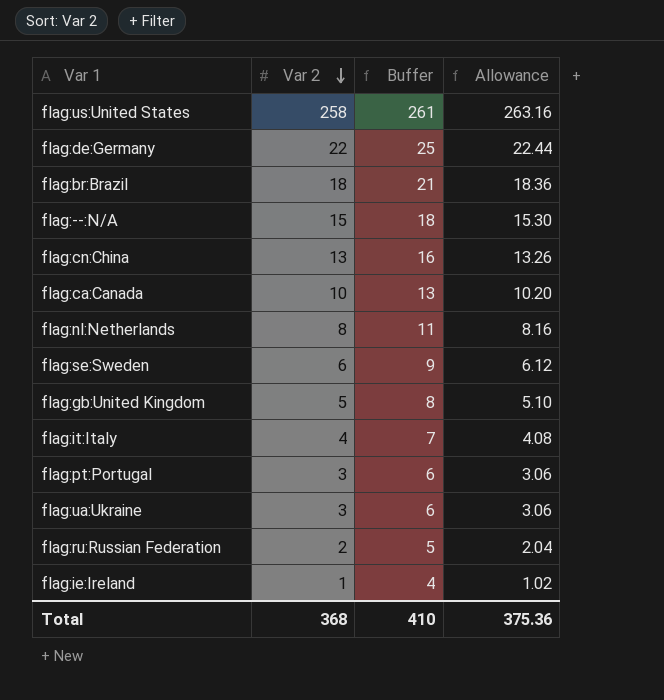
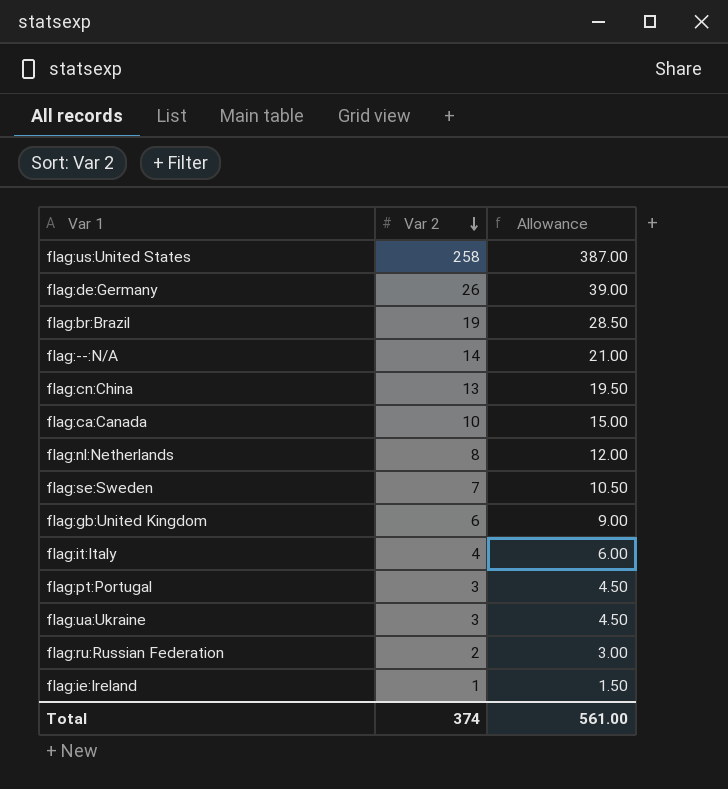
column Buffer | formula: [Var 2] + 3 -> none
column Allowance | formula: [Var 2] * 1.02 -> [Var 2] * 1.5
flag:de:Germany | Var 2: 22 -> 26
flag:br:Brazil | Var 2: 18 -> 19
flag:--:N/A | Var 2: 15 -> 14
flag:se:Sweden | Var 2: 6 -> 7
flag:gb:United Kingdom | Var 2: 5 -> 6
Total | Var 2: 368 -> 374
Total | Allowance: 375.36 -> 561.00

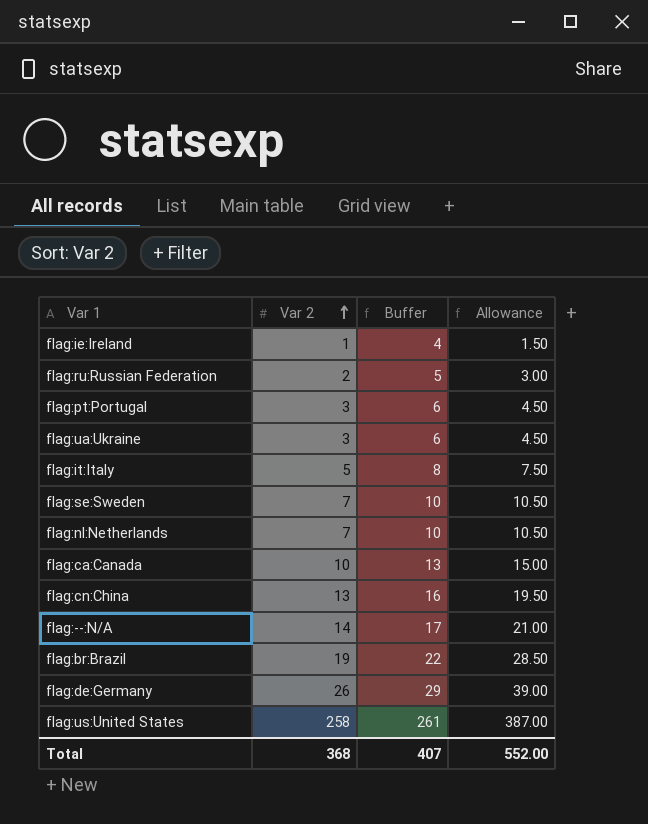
row order: Var 2 descending -> Var 2 ascending
column Buffer | formula: none -> [Var 2] + 3
row flag:gb:United Kingdom: 6 | 9.00 -> none
flag:it:Italy | Var 2: 4 -> 5
flag:it:Italy | Allowance: 6.00 -> 7.50
flag:nl:Netherlands | Var 2: 8 -> 7
flag:nl:Netherlands | Allowance: 12.00 -> 10.50
Total | Var 2: 374 -> 368
Total | Allowance: 561.00 -> 552.00

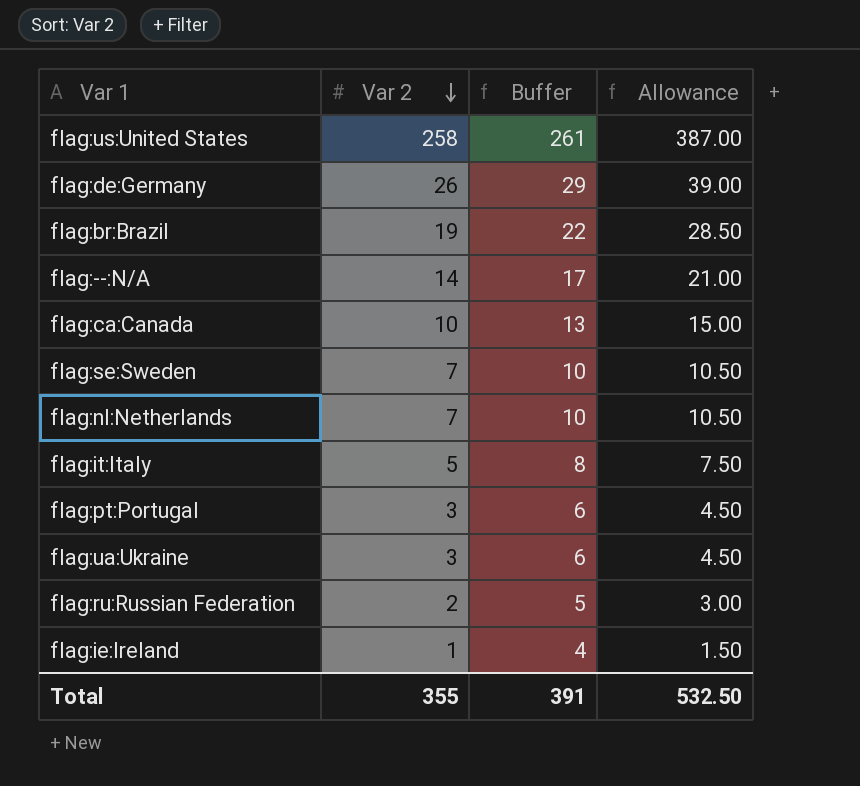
row order: Var 2 ascending -> Var 2 descending
row flag:cn:China: 13 | 16 | 19.50 -> none
Total | Var 2: 368 -> 355
Total | Buffer: 407 -> 391
Total | Allowance: 552.00 -> 532.50

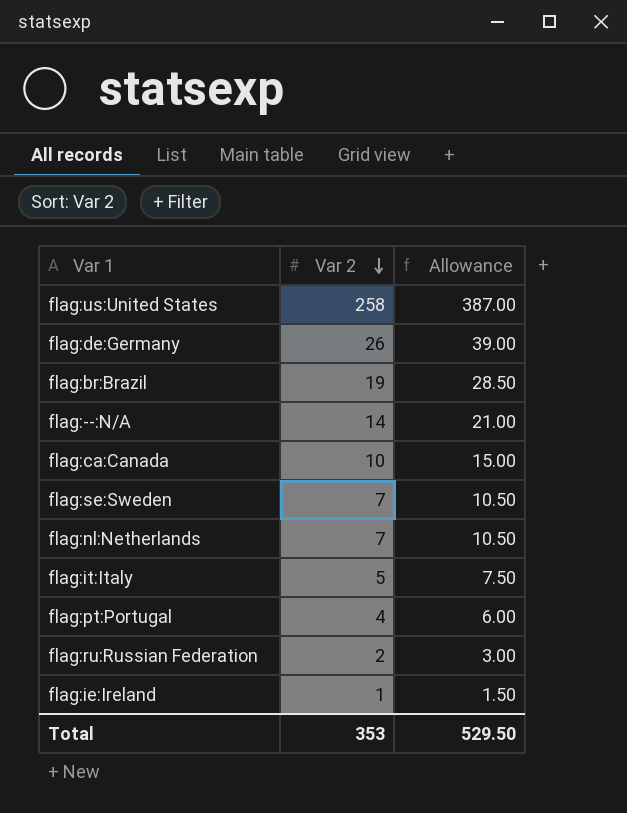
column Buffer | formula: [Var 2] + 3 -> none
row flag:ua:Ukraine: 3 | 6 | 4.50 -> none
flag:pt:Portugal | Var 2: 3 -> 4
flag:pt:Portugal | Allowance: 4.50 -> 6.00
Total | Var 2: 355 -> 353
Total | Allowance: 532.50 -> 529.50

